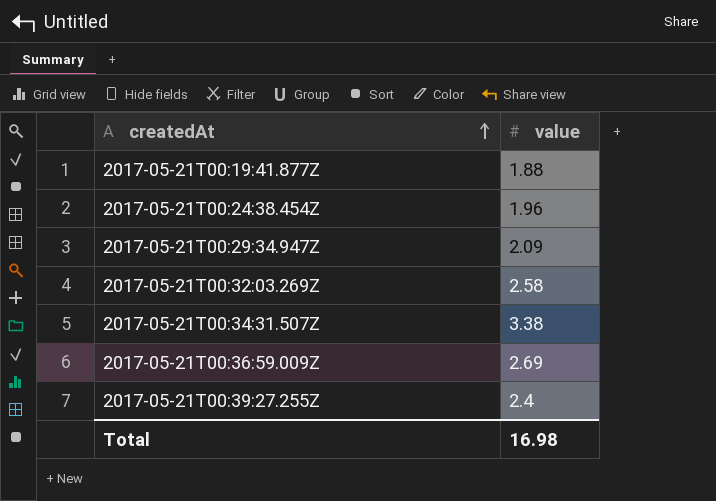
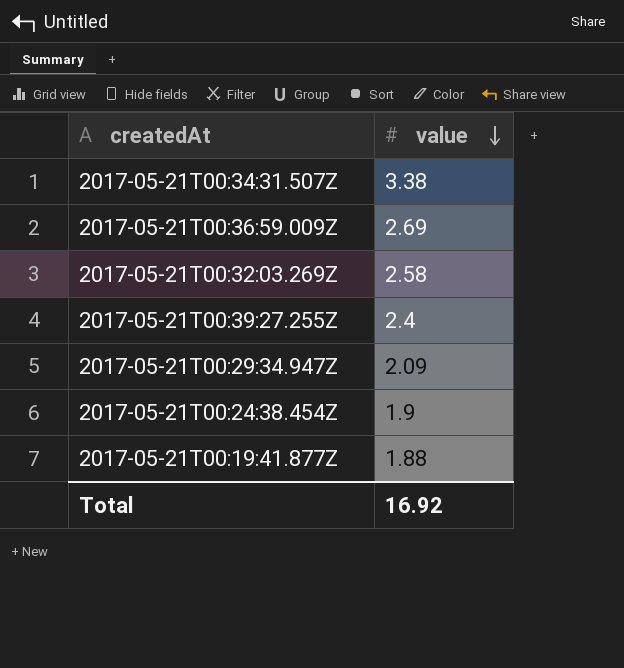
row order: createdAt ascending -> value descending
2017-05-21T00:24:38.454Z | value: 1.96 -> 1.9
Total | value: 16.98 -> 16.92

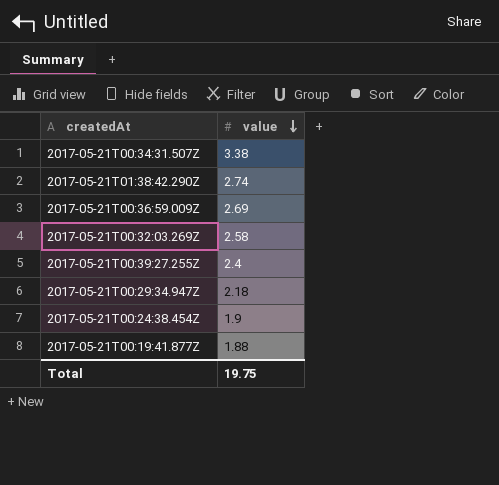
row 2017-05-21T01:38:42.290Z: none -> 2.74
2017-05-21T00:29:34.947Z | value: 2.09 -> 2.18
Total | value: 16.92 -> 19.75

